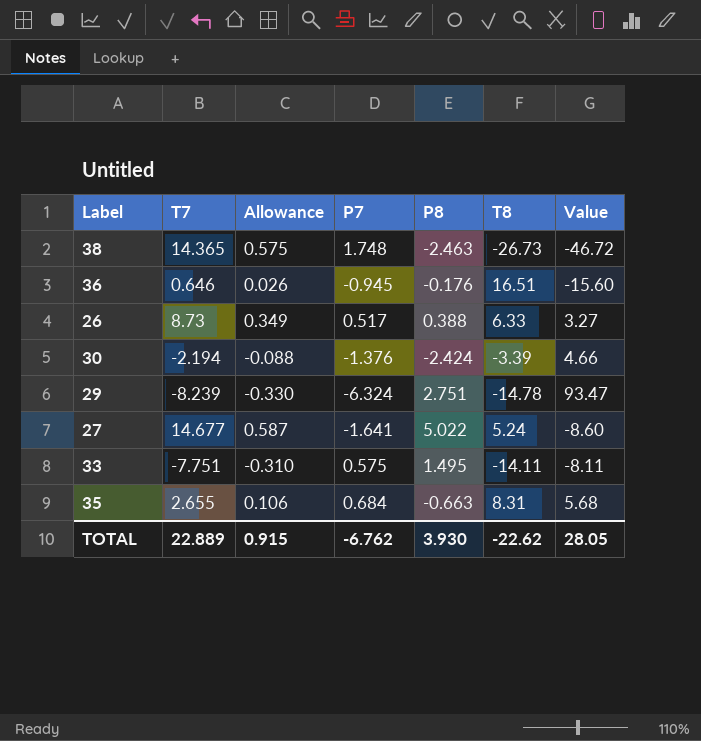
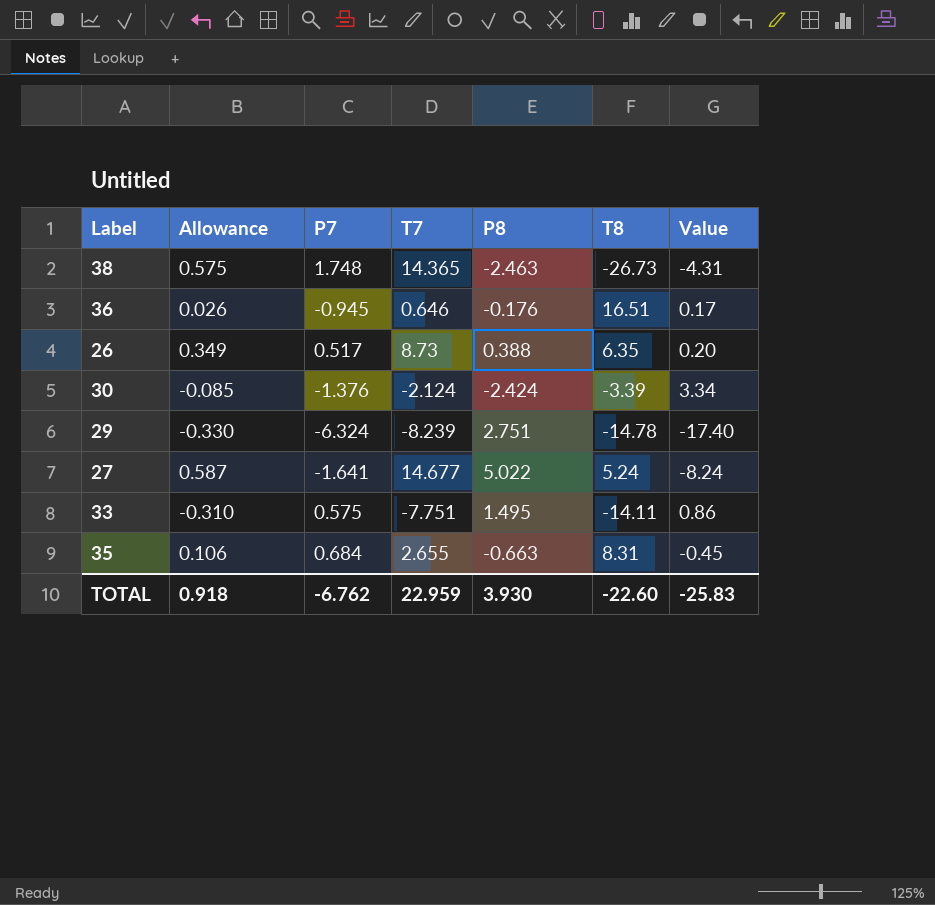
column T7 | position: 2 -> 4
column Value | formula: [P7] * [T8] -> [P7] * [P8]
26 | T8: 6.33 -> 6.35
30 | Allowance: -0.088 -> -0.085
30 | T7: -2.194 -> -2.124
TOTAL | Allowance: 0.915 -> 0.918
TOTAL | T7: 22.889 -> 22.959
TOTAL | T8: -22.62 -> -22.60
TOTAL | Value: 28.05 -> -25.83

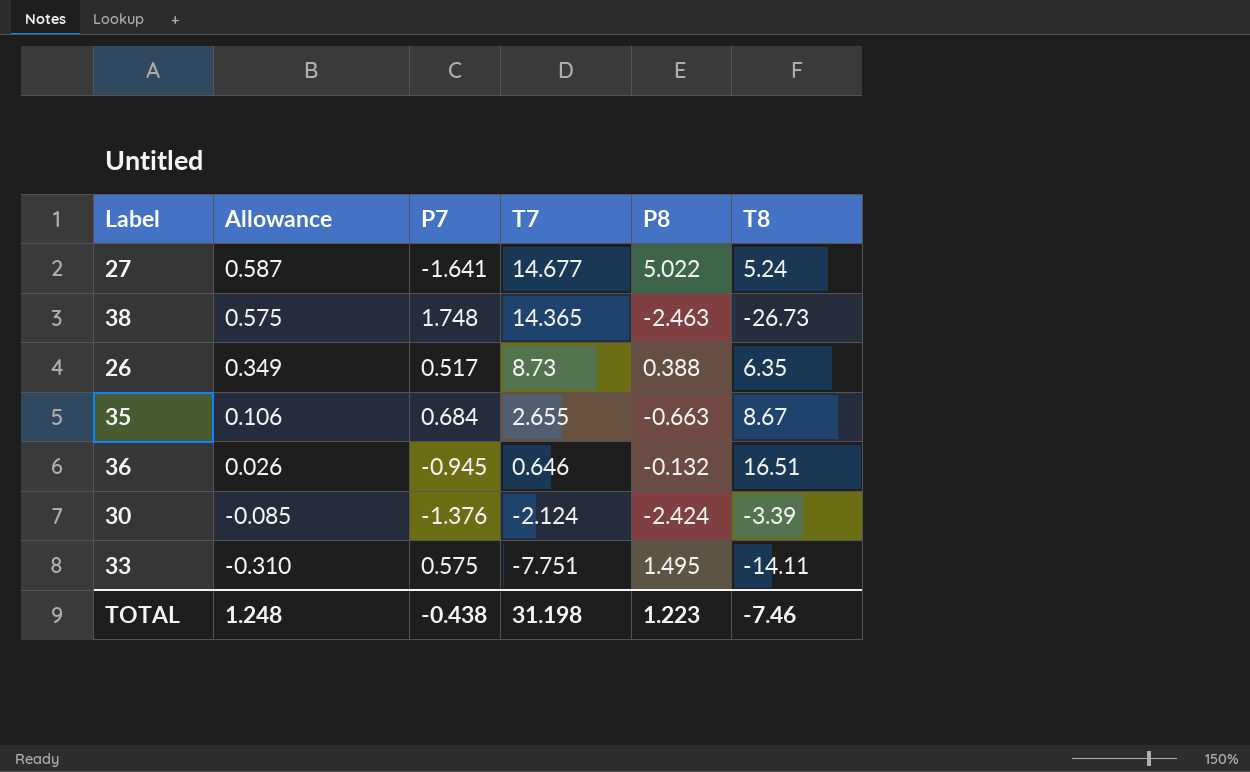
row order: none -> Allowance descending
column Value | formula: [P7] * [P8] -> none
row 29: -0.330 | -6.324 | -8.239 | 2.751 | -14.78 | -17.40 -> none
35 | T8: 8.31 -> 8.67
36 | P8: -0.176 -> -0.132
TOTAL | Allowance: 0.918 -> 1.248
TOTAL | P7: -6.762 -> -0.438
TOTAL | T7: 22.959 -> 31.198
TOTAL | P8: 3.930 -> 1.223
TOTAL | T8: -22.60 -> -7.46

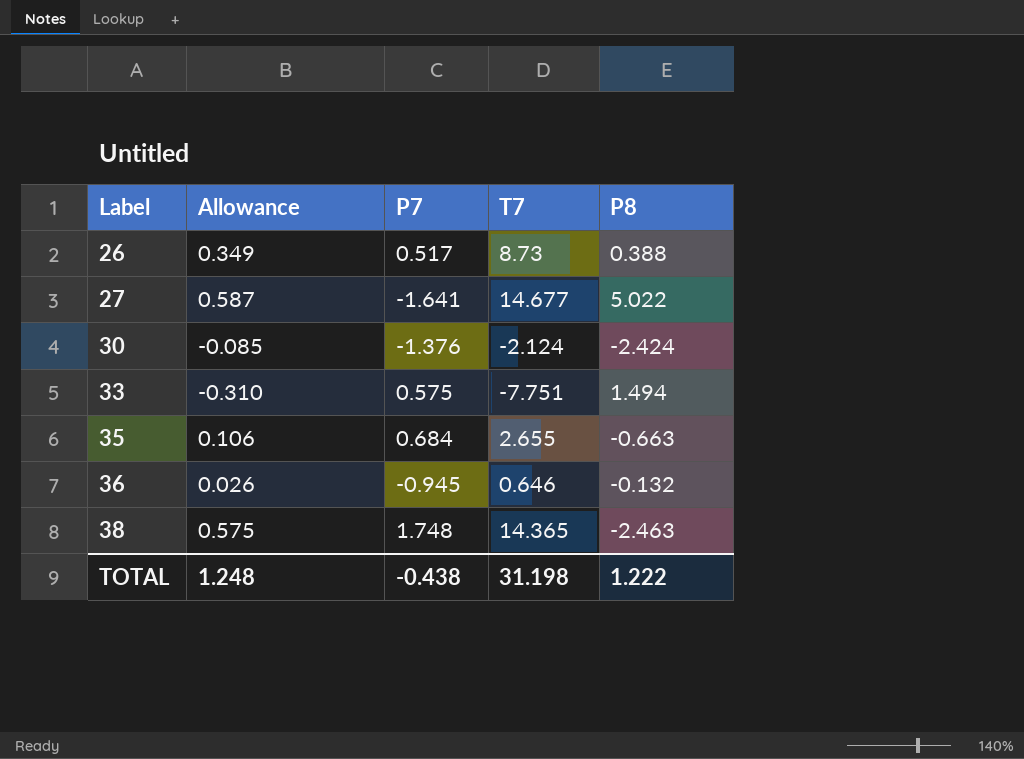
row order: Allowance descending -> Label ascending
column T8 | position: 6 -> none
33 | P8: 1.495 -> 1.494
TOTAL | P8: 1.223 -> 1.222

